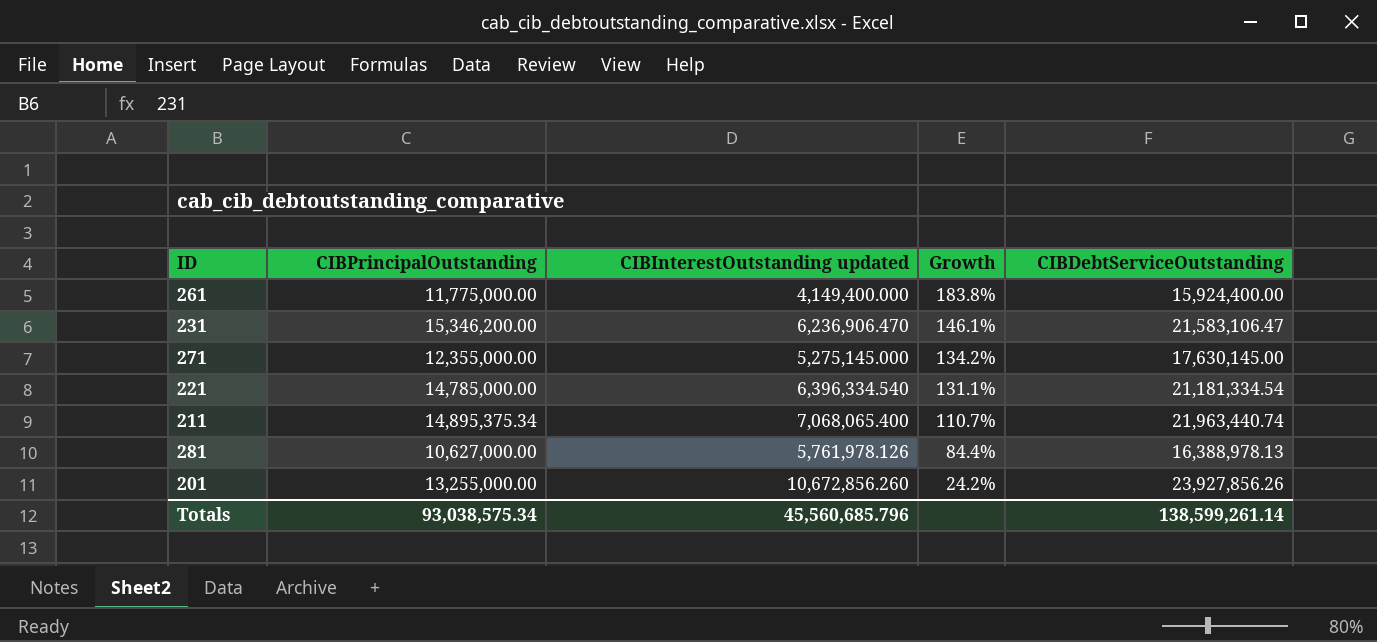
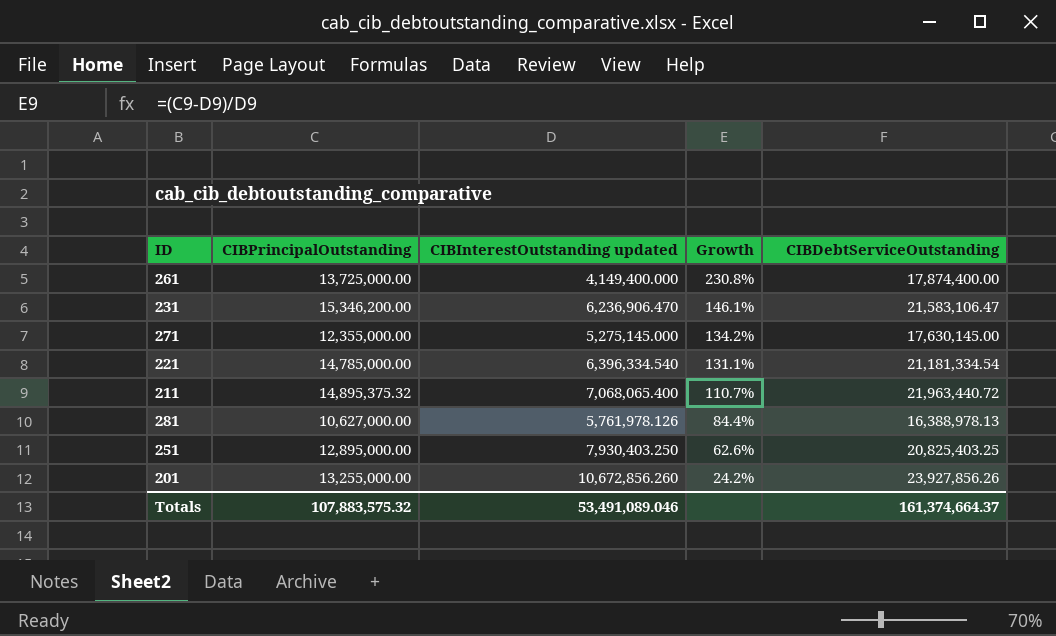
261 | CIBPrincipalOutstanding: 11,775,000.00 -> 13,725,000.00
261 | Growth: 183.8% -> 230.8%
261 | CIBDebtServiceOutstanding: 15,924,400.00 -> 17,874,400.00
211 | CIBPrincipalOutstanding: 14,895,375.34 -> 14,895,375.32
211 | CIBDebtServiceOutstanding: 21,963,440.74 -> 21,963,440.72
row 251: none -> 12,895,000.00 | 7,930,403.250 | 62.6% | 20,825,403.25
Totals | CIBPrincipalOutstanding: 93,038,575.34 -> 107,883,575.32
Totals | CIBInterestOutstanding updated: 45,560,685.796 -> 53,491,089.046
Totals | CIBDebtServiceOutstanding: 138,599,261.14 -> 161,374,664.37

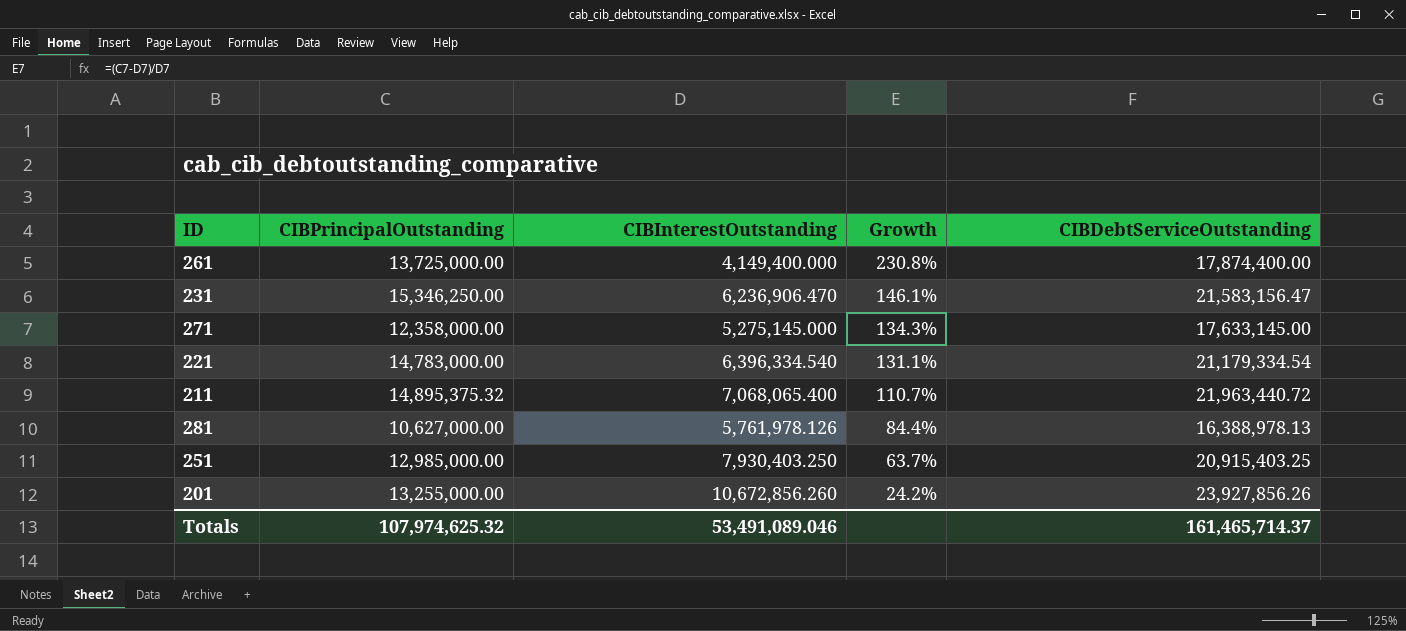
column name: CIBInterestOutstanding updated -> CIBInterestOutstanding
231 | CIBPrincipalOutstanding: 15,346,200.00 -> 15,346,250.00
231 | CIBDebtServiceOutstanding: 21,583,106.47 -> 21,583,156.47
271 | CIBPrincipalOutstanding: 12,355,000.00 -> 12,358,000.00
271 | Growth: 134.2% -> 134.3%
271 | CIBDebtServiceOutstanding: 17,630,145.00 -> 17,633,145.00
221 | CIBPrincipalOutstanding: 14,785,000.00 -> 14,783,000.00
221 | CIBDebtServiceOutstanding: 21,181,334.54 -> 21,179,334.54
251 | CIBPrincipalOutstanding: 12,895,000.00 -> 12,985,000.00
251 | Growth: 62.6% -> 63.7%
251 | CIBDebtServiceOutstanding: 20,825,403.25 -> 20,915,403.25
Totals | CIBPrincipalOutstanding: 107,883,575.32 -> 107,974,625.32
Totals | CIBDebtServiceOutstanding: 161,374,664.37 -> 161,465,714.37

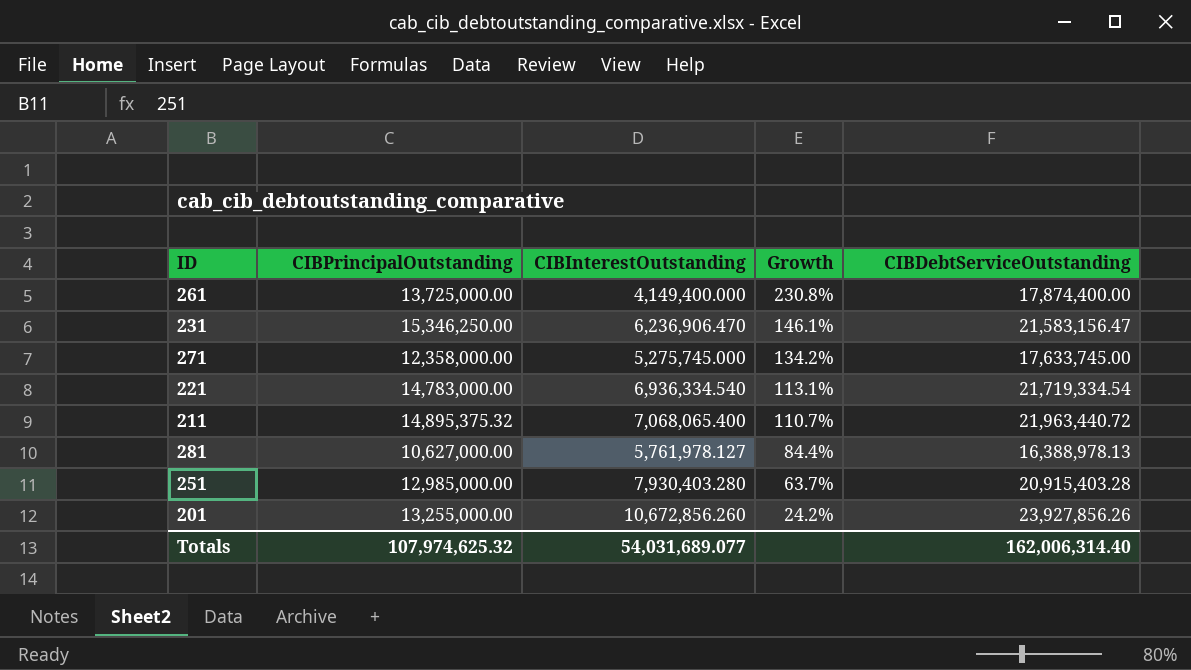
271 | CIBInterestOutstanding: 5,275,145.000 -> 5,275,745.000
271 | Growth: 134.3% -> 134.2%
271 | CIBDebtServiceOutstanding: 17,633,145.00 -> 17,633,745.00
221 | CIBInterestOutstanding: 6,396,334.540 -> 6,936,334.540
221 | Growth: 131.1% -> 113.1%
221 | CIBDebtServiceOutstanding: 21,179,334.54 -> 21,719,334.54
281 | CIBInterestOutstanding: 5,761,978.126 -> 5,761,978.127
251 | CIBInterestOutstanding: 7,930,403.250 -> 7,930,403.280
251 | CIBDebtServiceOutstanding: 20,915,403.25 -> 20,915,403.28
Totals | CIBInterestOutstanding: 53,491,089.046 -> 54,031,689.077
Totals | CIBDebtServiceOutstanding: 161,465,714.37 -> 162,006,314.40

